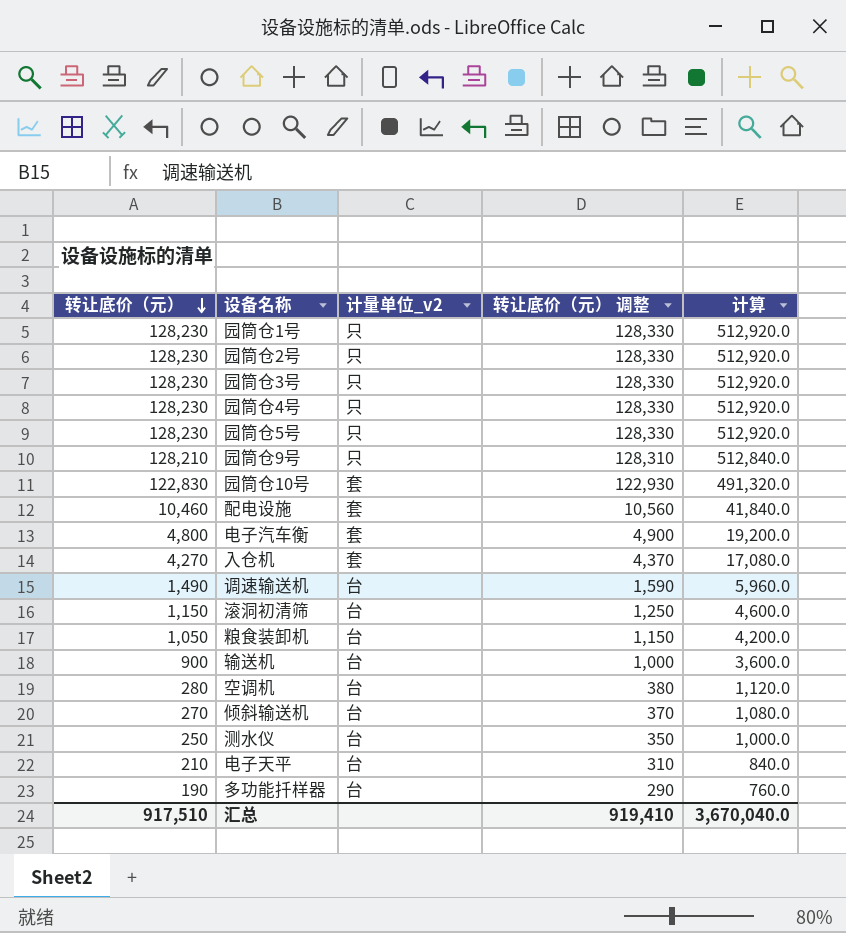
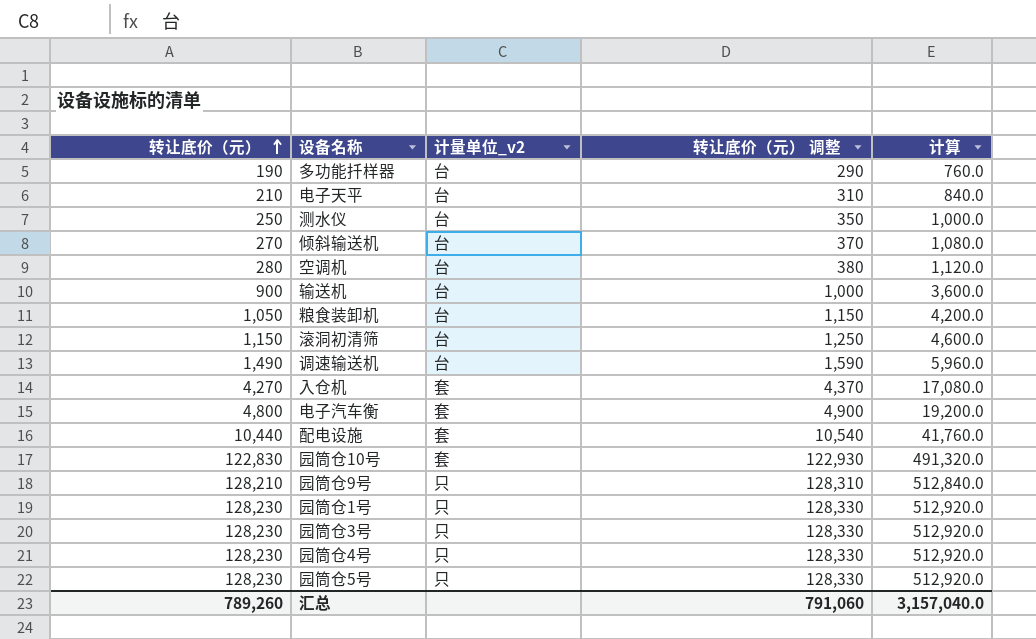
row order: 转让底价（元） descending -> 转让底价（元） ascending
row 园筒仓2号: 128,230 | 只 | 128,330 | 512,920.0 -> none
配电设施 | 转让底价（元）: 10,460 -> 10,440
配电设施 | 转让底价（元） 调整: 10,560 -> 10,540
配电设施 | 计算: 41,840.0 -> 41,760.0
汇总 | 转让底价（元）: 917,510 -> 789,260
汇总 | 转让底价（元） 调整: 919,410 -> 791,060
汇总 | 计算: 3,670,040.0 -> 3,157,040.0

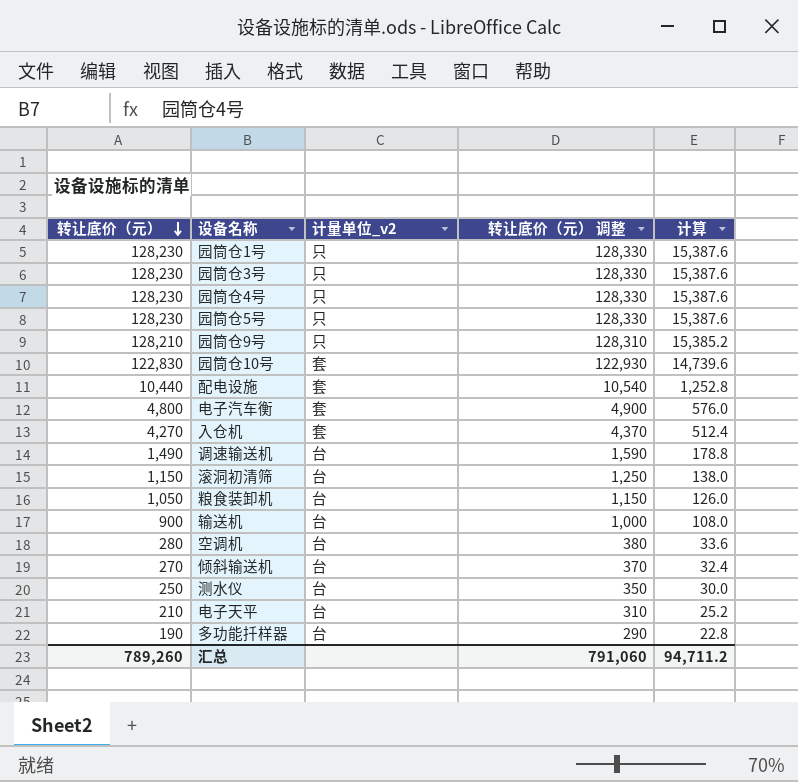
row order: 转让底价（元） ascending -> 转让底价（元） descending
column 计算 | formula: [转让底价（元）] * 4 -> [转让底价（元）] * 0.12
汇总 | 计算: 3,157,040.0 -> 94,711.2

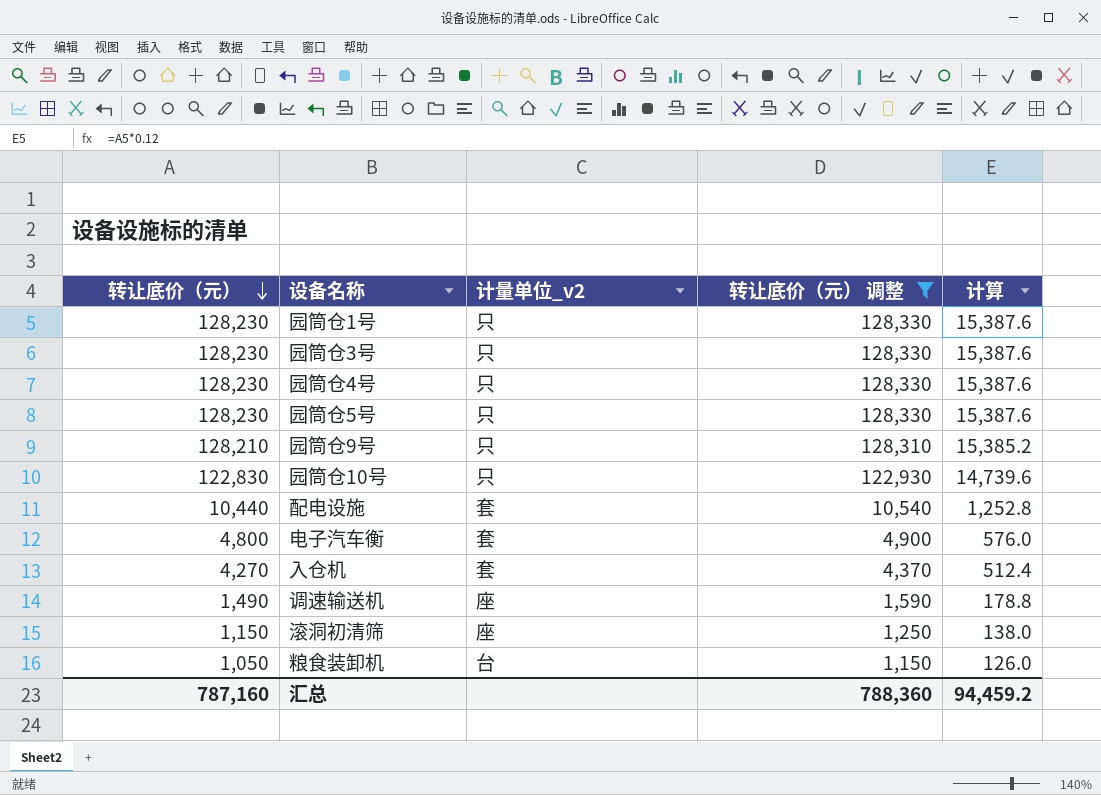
filter: none -> 转让底价（元） 调整 >= 1,150
园筒仓10号 | 计量单位_v2: 套 -> 只
调速输送机 | 计量单位_v2: 台 -> 座
滚洞初清筛 | 计量单位_v2: 台 -> 座
汇总 | 转让底价（元）: 789,260 -> 787,160
汇总 | 转让底价（元） 调整: 791,060 -> 788,360
汇总 | 计算: 94,711.2 -> 94,459.2

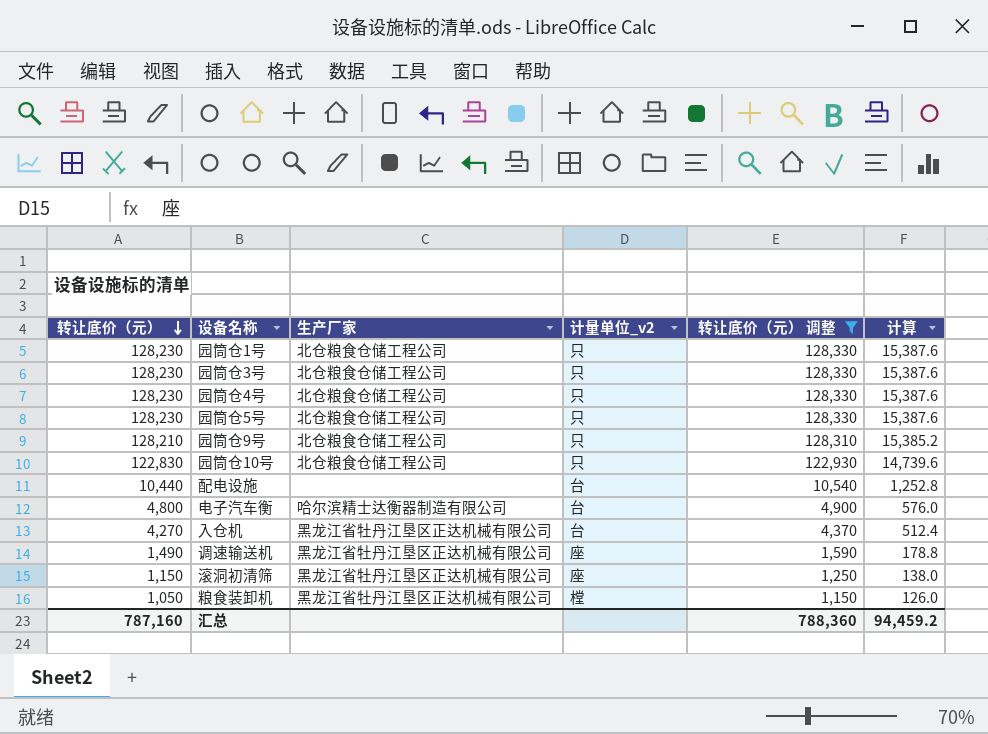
column 生产厂家 | position: none -> 3
配电设施 | 计量单位_v2: 套 -> 台
电子汽车衡 | 计量单位_v2: 套 -> 台
入仓机 | 计量单位_v2: 套 -> 台
粮食装卸机 | 计量单位_v2: 台 -> 樘

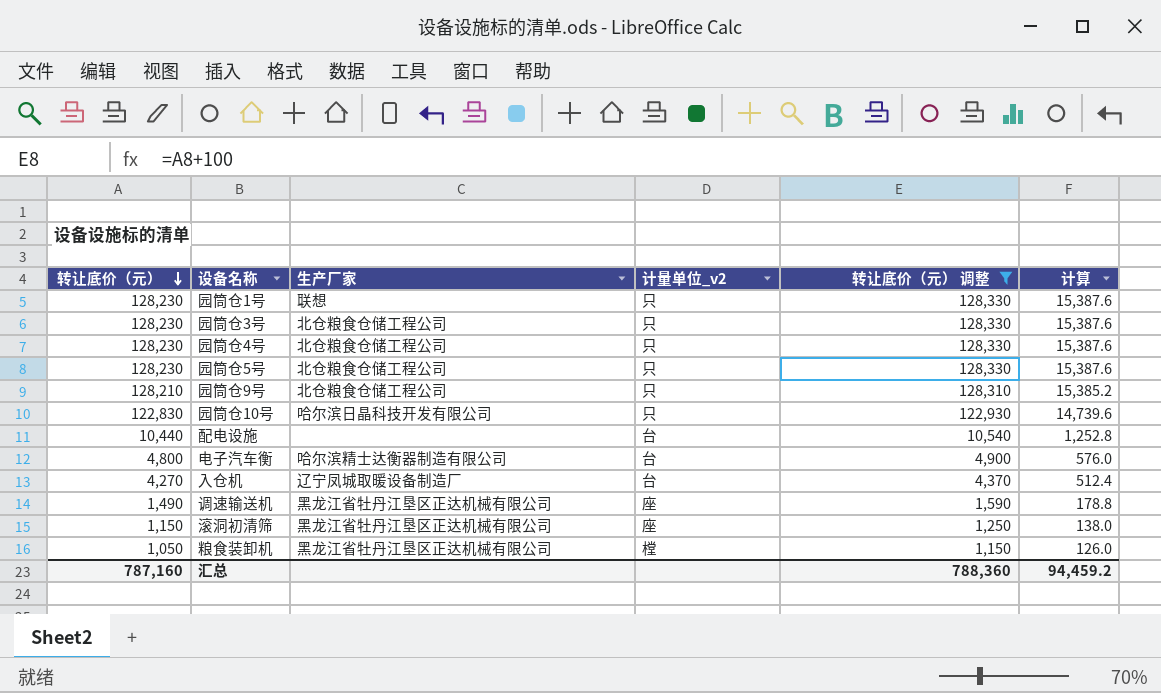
园筒仓1号 | 生产厂家: 北仓粮食仓储工程公司 -> 联想
园筒仓10号 | 生产厂家: 北仓粮食仓储工程公司 -> 哈尔滨日晶科技开发有限公司
入仓机 | 生产厂家: 黑龙江省牡丹江垦区正达机械有限公司 -> 辽宁凤城取暖设备制造厂

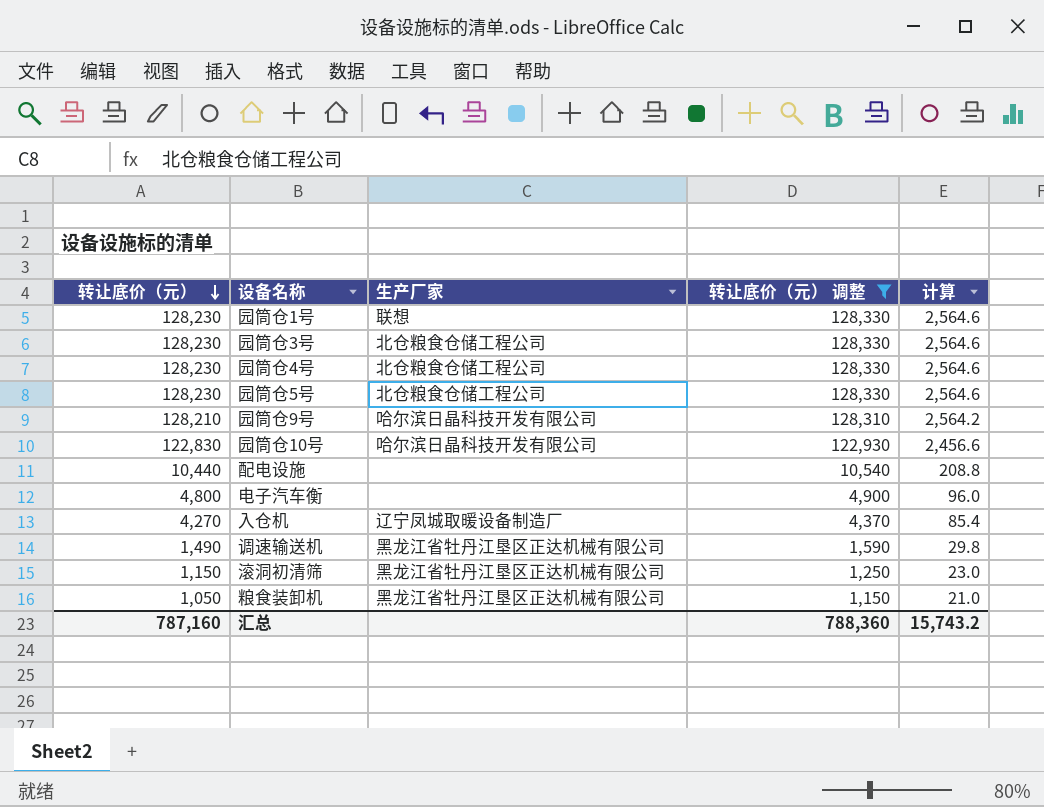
column 计量单位_v2 | position: 4 -> none
column 计算 | formula: [转让底价（元）] * 0.12 -> [转让底价（元）] * 0.02
园筒仓9号 | 生产厂家: 北仓粮食仓储工程公司 -> 哈尔滨日晶科技开发有限公司
电子汽车衡 | 生产厂家: 哈尔滨精士达衡器制造有限公司 -> none
汇总 | 计算: 94,459.2 -> 15,743.2

